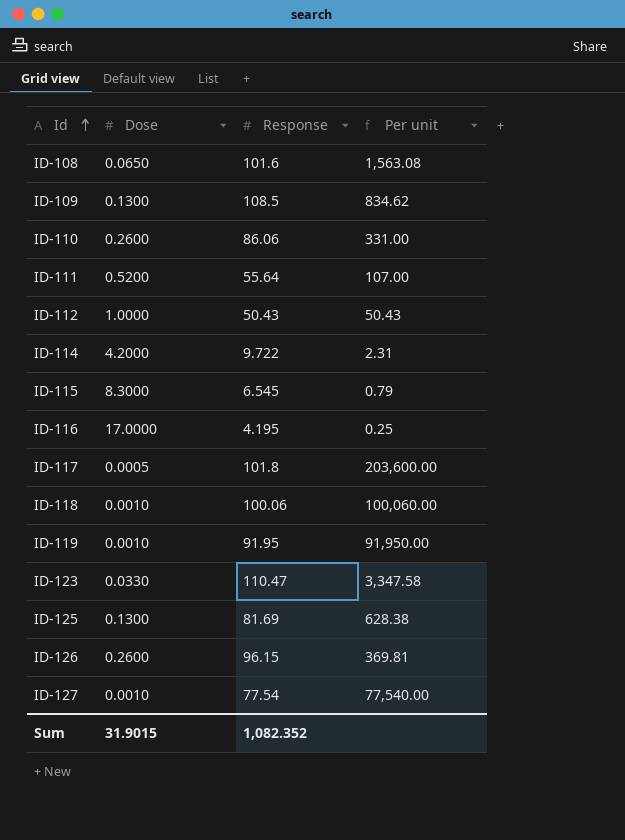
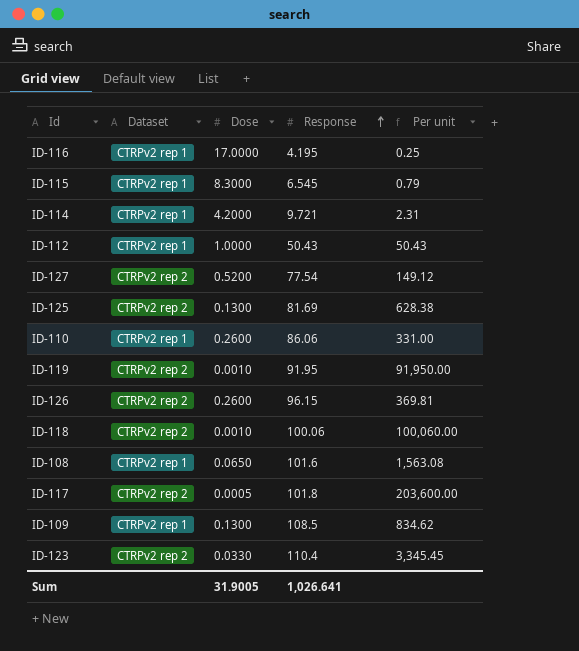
row order: Id ascending -> Response ascending
column Dataset | position: none -> 2
row ID-111: 0.5200 | 55.64 | 107.00 -> none
ID-114 | Response: 9.722 -> 9.721
ID-127 | Dose: 0.0010 -> 0.5200
ID-127 | Per unit: 77,540.00 -> 149.12
ID-123 | Response: 110.47 -> 110.4
ID-123 | Per unit: 3,347.58 -> 3,345.45
Sum | Dose: 31.9015 -> 31.9005
Sum | Response: 1,082.352 -> 1,026.641

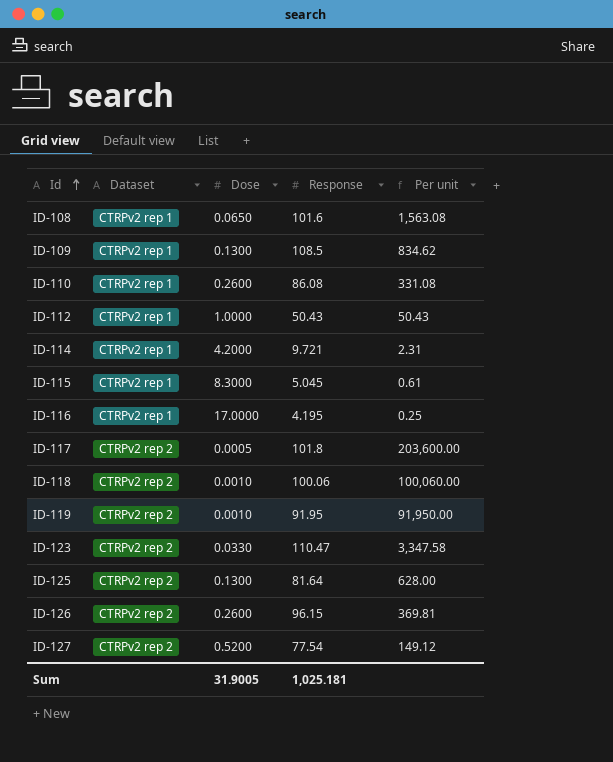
row order: Response ascending -> Id ascending
ID-110 | Response: 86.06 -> 86.08
ID-110 | Per unit: 331.00 -> 331.08
ID-115 | Response: 6.545 -> 5.045
ID-115 | Per unit: 0.79 -> 0.61
ID-123 | Response: 110.4 -> 110.47
ID-123 | Per unit: 3,345.45 -> 3,347.58
ID-125 | Response: 81.69 -> 81.64
ID-125 | Per unit: 628.38 -> 628.00
Sum | Response: 1,026.641 -> 1,025.181

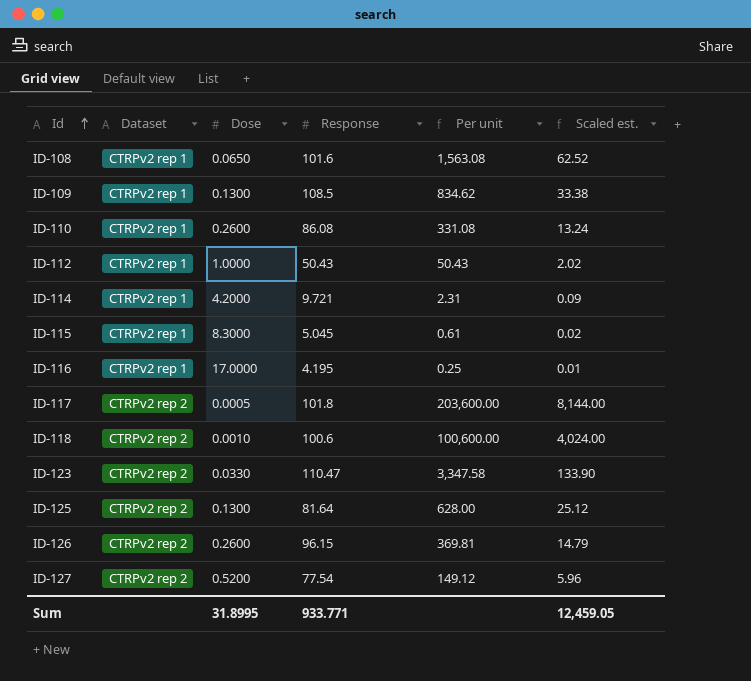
column Scaled est. | formula: none -> [Per unit] * 0.04
row ID-119: CTRPv2 rep 2 | 0.0010 | 91.95 | 91,950.00 -> none
ID-118 | Response: 100.06 -> 100.6
ID-118 | Per unit: 100,060.00 -> 100,600.00
Sum | Dose: 31.9005 -> 31.8995
Sum | Response: 1,025.181 -> 933.771

